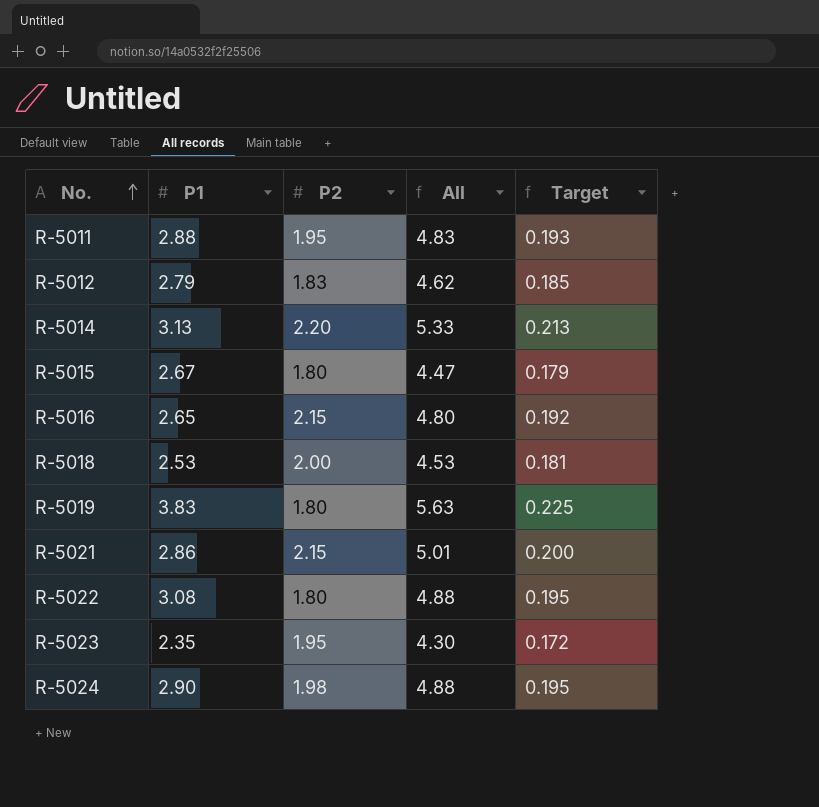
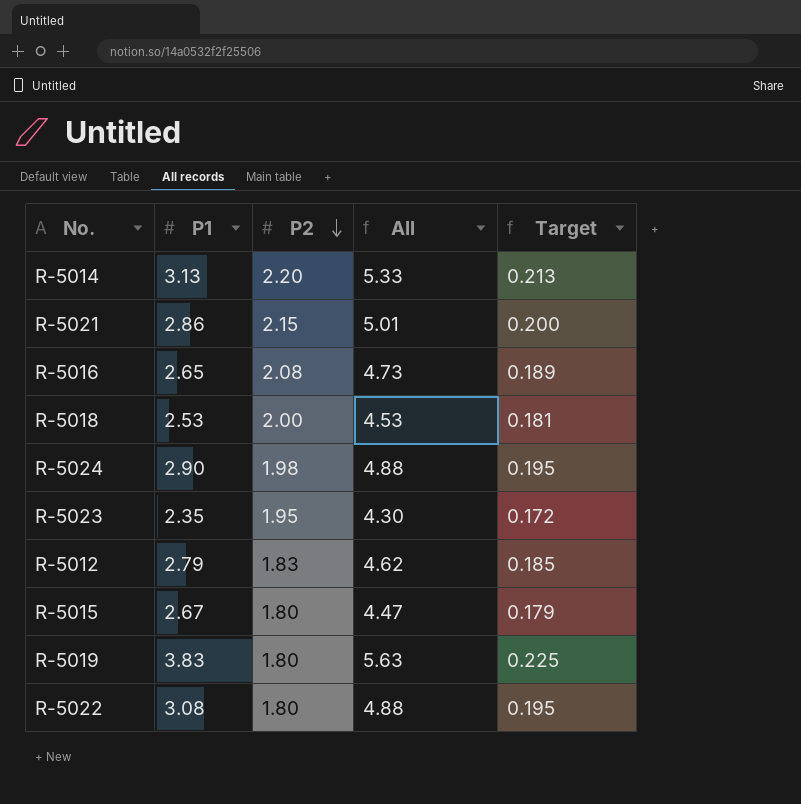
row order: No. ascending -> P2 descending
row R-5011: 2.88 | 1.95 | 4.83 | 0.193 -> none
R-5016 | P2: 2.15 -> 2.08
R-5016 | All: 4.80 -> 4.73
R-5016 | Target: 0.192 -> 0.189

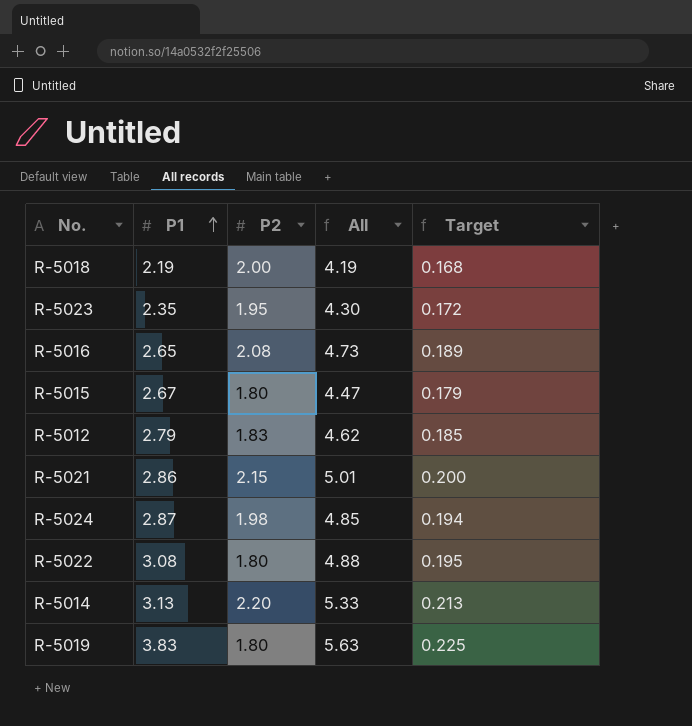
row order: P2 descending -> P1 ascending
R-5018 | P1: 2.53 -> 2.19
R-5018 | All: 4.53 -> 4.19
R-5018 | Target: 0.181 -> 0.168
R-5024 | P1: 2.90 -> 2.87
R-5024 | All: 4.88 -> 4.85
R-5024 | Target: 0.195 -> 0.194

